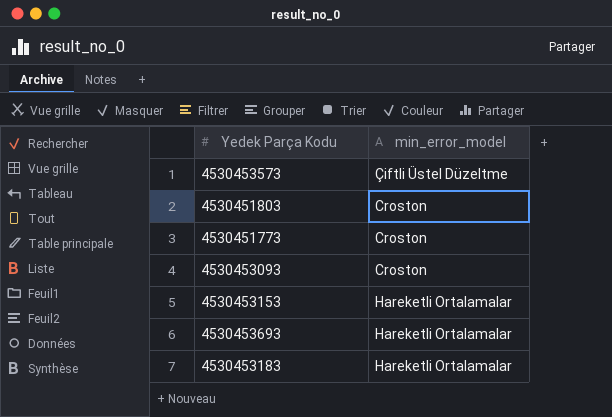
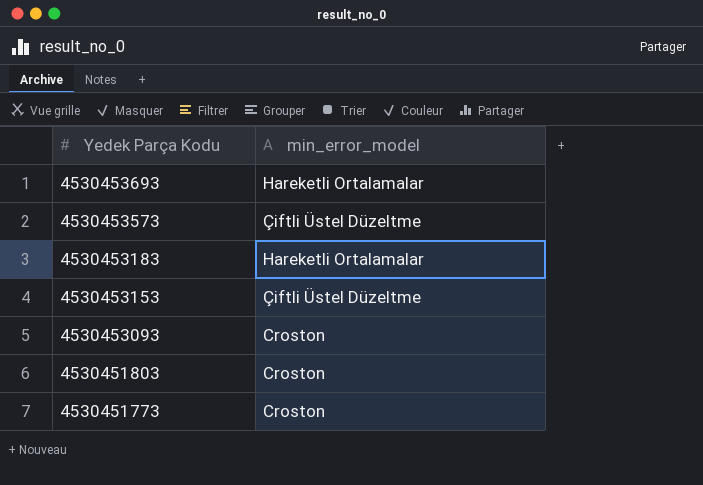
row order: min_error_model ascending -> Yedek Parça Kodu descending
4530453153 | min_error_model: Hareketli Ortalamalar -> Çiftli Üstel Düzeltme

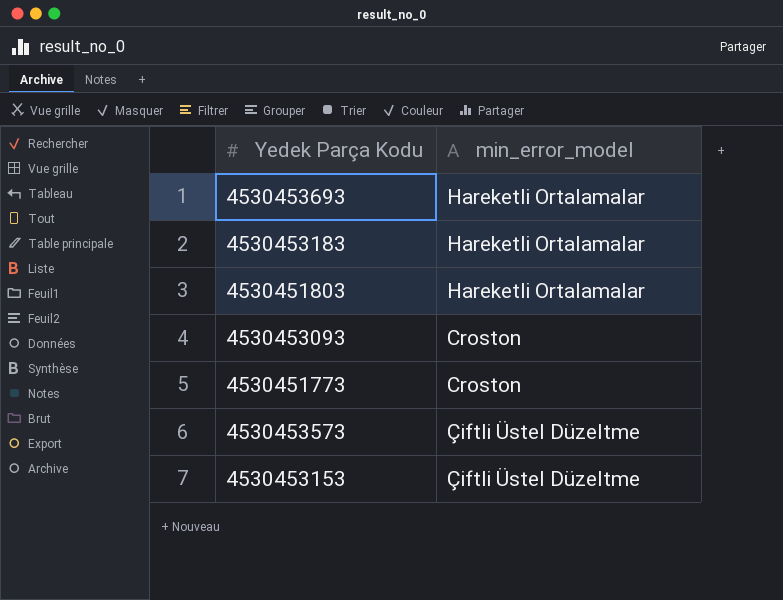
row order: Yedek Parça Kodu descending -> min_error_model descending
4530451803 | min_error_model: Croston -> Hareketli Ortalamalar

